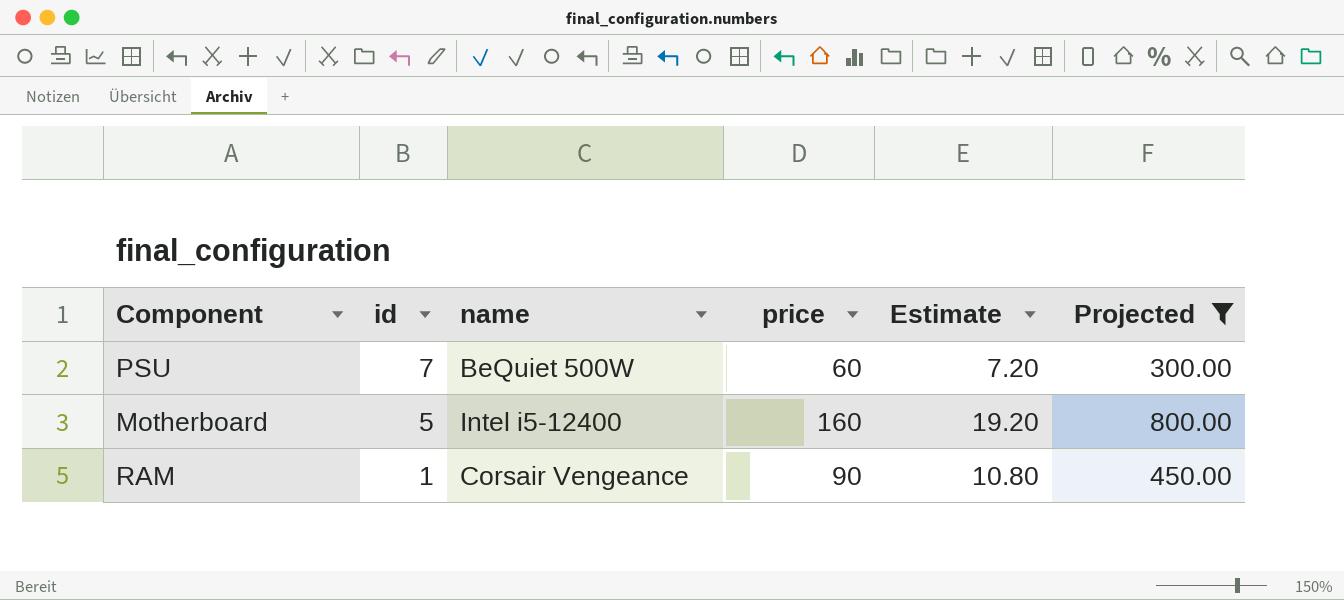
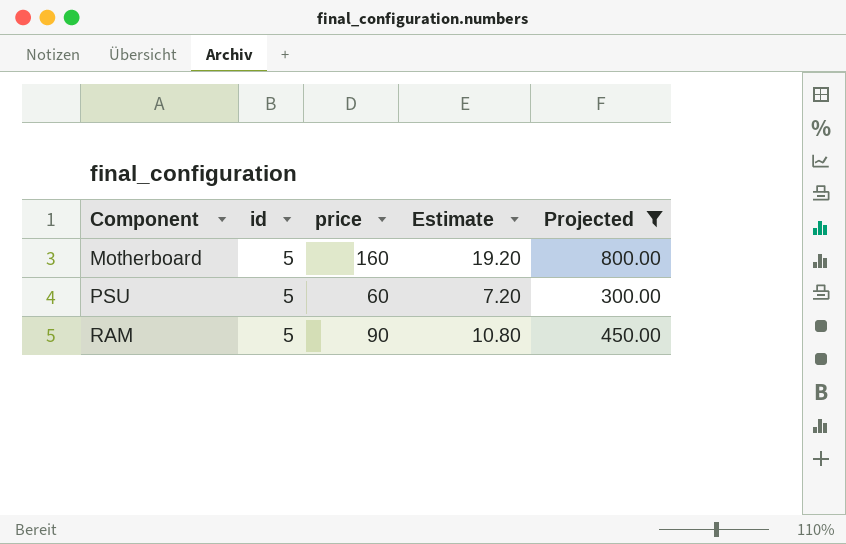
row order: id descending -> Component ascending
column name | position: 3 -> none
PSU | id: 7 -> 5
RAM | id: 1 -> 5

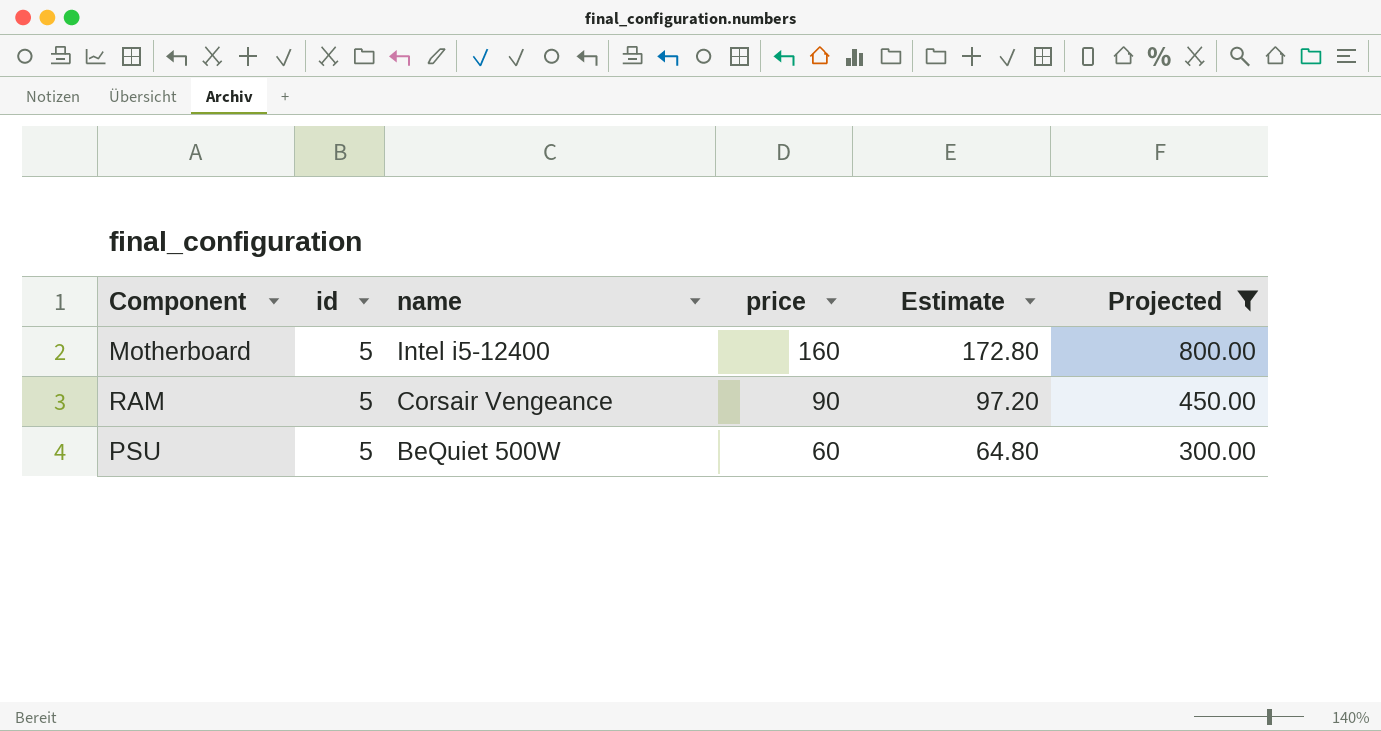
row order: Component ascending -> name descending
column name | position: none -> 3
column Estimate | formula: [price] * 0.12 -> [price] * 1.08

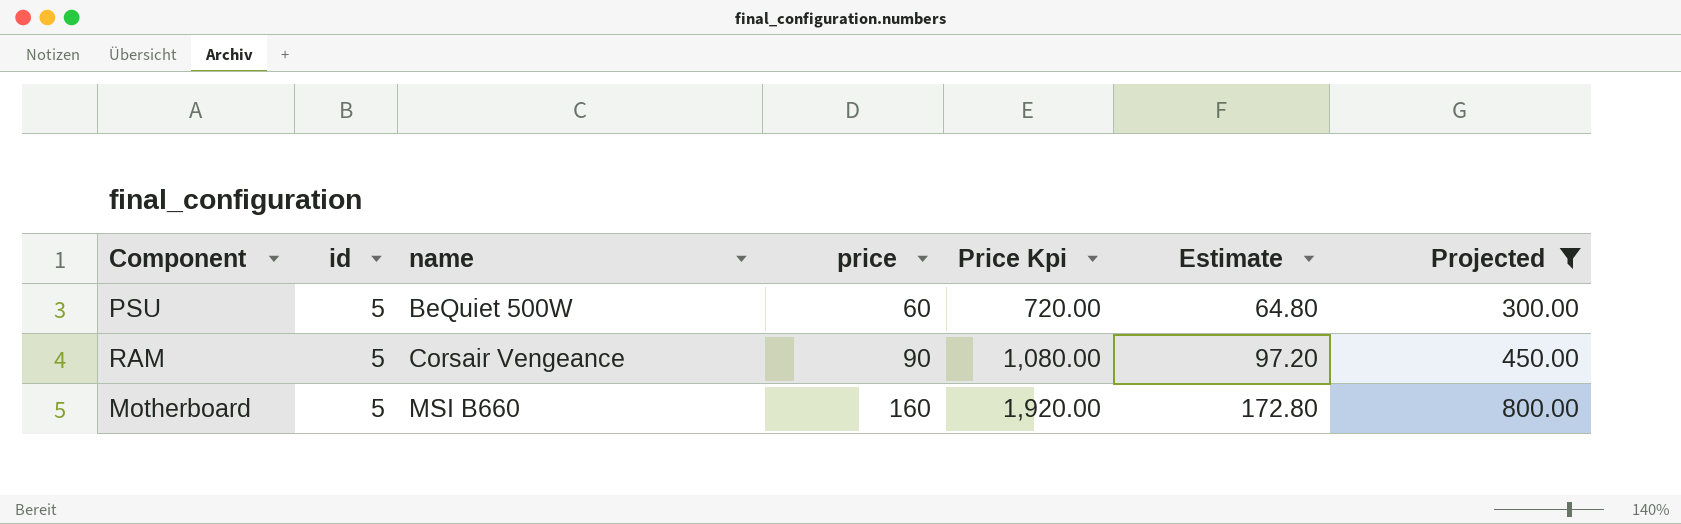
row order: name descending -> name ascending
column Price Kpi | formula: none -> [price] * 12
Motherboard | name: Intel i5-12400 -> MSI B660

